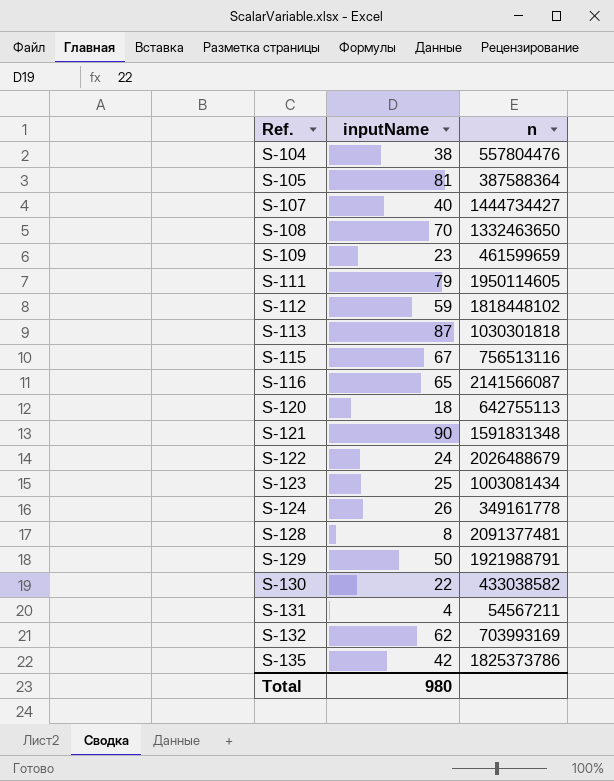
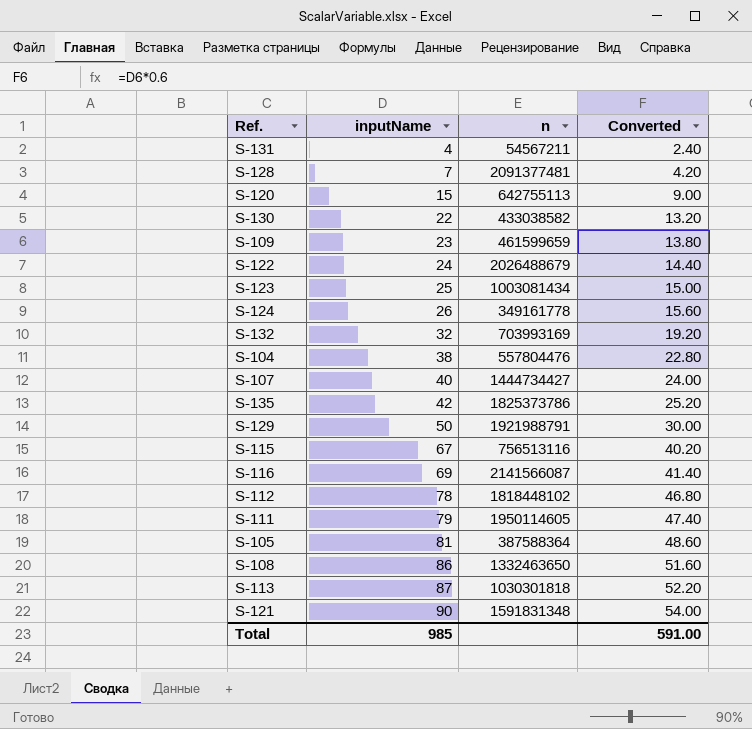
row order: Ref. ascending -> inputName ascending
column Converted | formula: none -> [inputName] * 0.6
S-128 | inputName: 8 -> 7
S-120 | inputName: 18 -> 15
S-132 | inputName: 62 -> 32
S-116 | inputName: 65 -> 69
S-112 | inputName: 59 -> 78
S-108 | inputName: 70 -> 86
Total | inputName: 980 -> 985

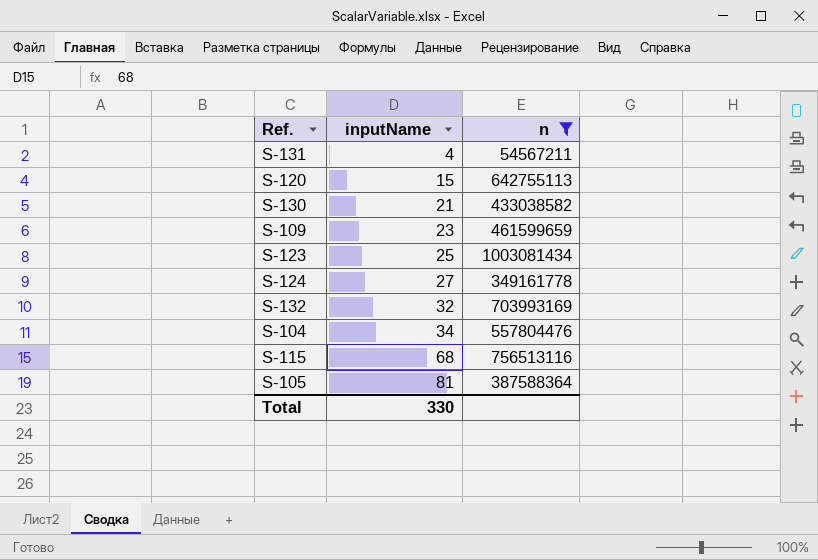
filter: none -> n <= 1003081434
column Converted | formula: [inputName] * 0.6 -> none
S-130 | inputName: 22 -> 21
S-124 | inputName: 26 -> 27
S-104 | inputName: 38 -> 34
S-115 | inputName: 67 -> 68
Total | inputName: 985 -> 330

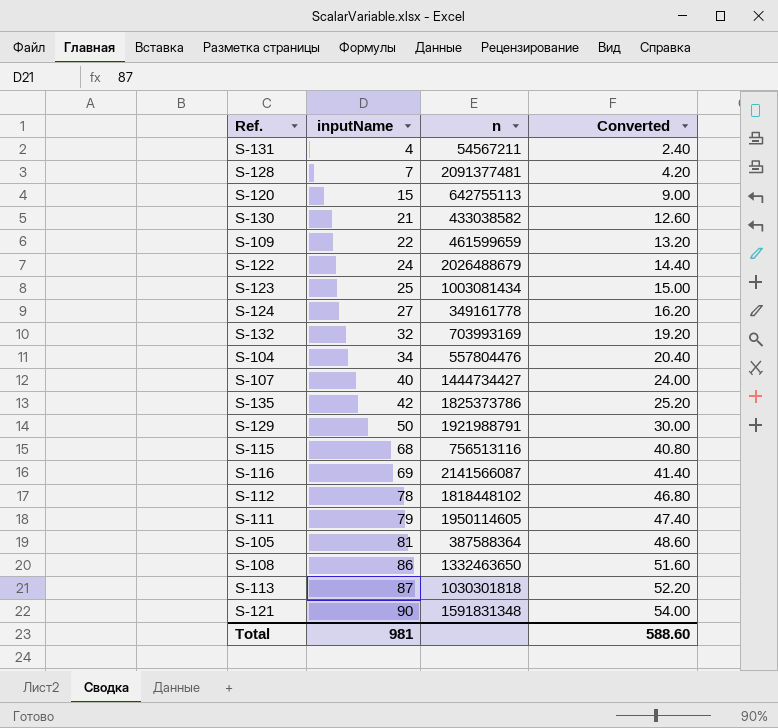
filter: n <= 1003081434 -> none
column Converted | formula: none -> [inputName] * 0.6
S-109 | inputName: 23 -> 22
Total | inputName: 330 -> 981

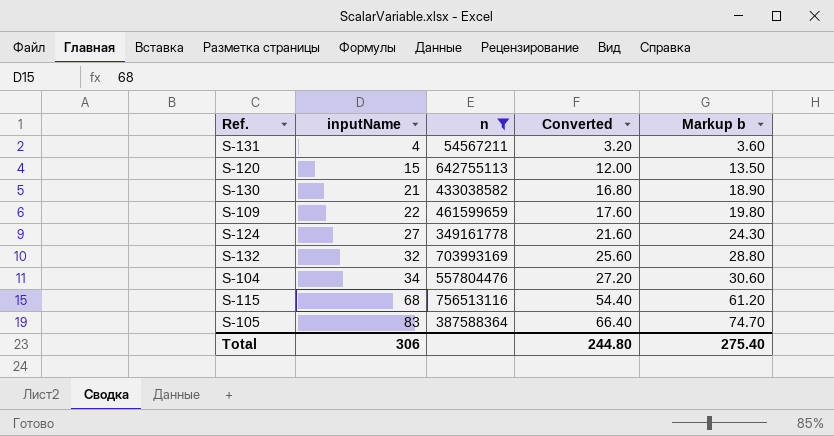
filter: none -> n <= 756513116
column Converted | formula: [inputName] * 0.6 -> [inputName] * 0.8
column Markup b | formula: none -> [inputName] * 0.9
S-105 | inputName: 81 -> 83
Total | inputName: 981 -> 306
Total | Converted: 588.60 -> 244.80

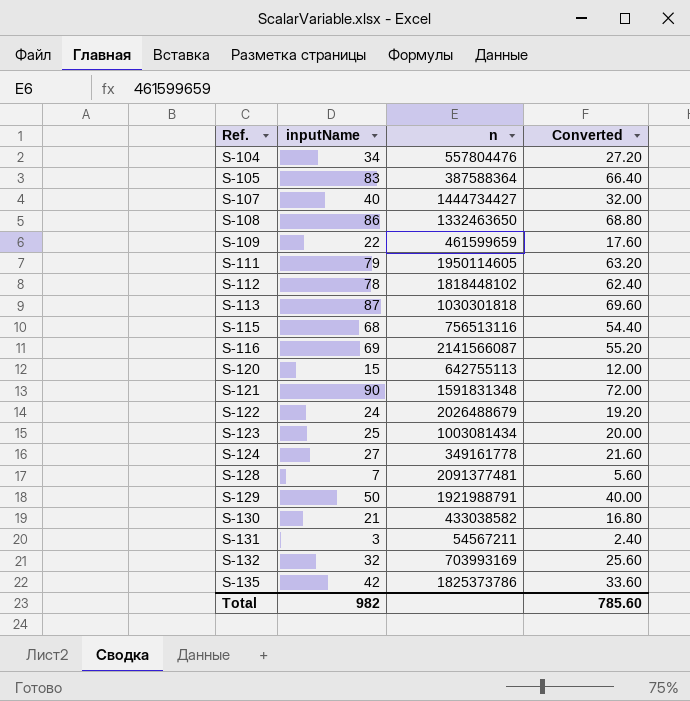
filter: n <= 756513116 -> none
row order: inputName ascending -> Ref. ascending
column Markup b | formula: [inputName] * 0.9 -> none
S-131 | inputName: 4 -> 3
S-131 | Converted: 3.20 -> 2.40
Total | inputName: 306 -> 982
Total | Converted: 244.80 -> 785.60

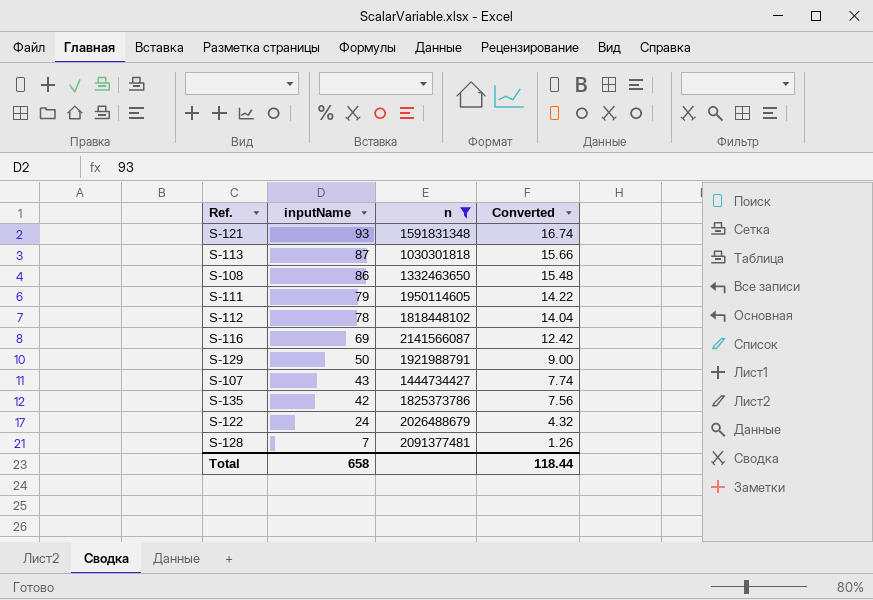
filter: none -> n >= 1030301818
row order: Ref. ascending -> inputName descending
column Converted | formula: [inputName] * 0.8 -> [inputName] * 0.18
S-121 | inputName: 90 -> 93
S-107 | inputName: 40 -> 43
Total | inputName: 982 -> 658
Total | Converted: 785.60 -> 118.44

